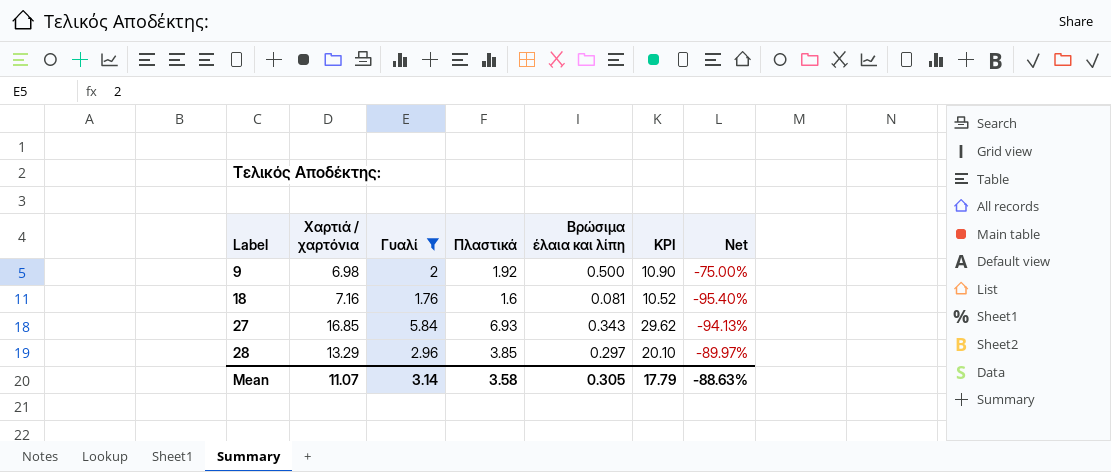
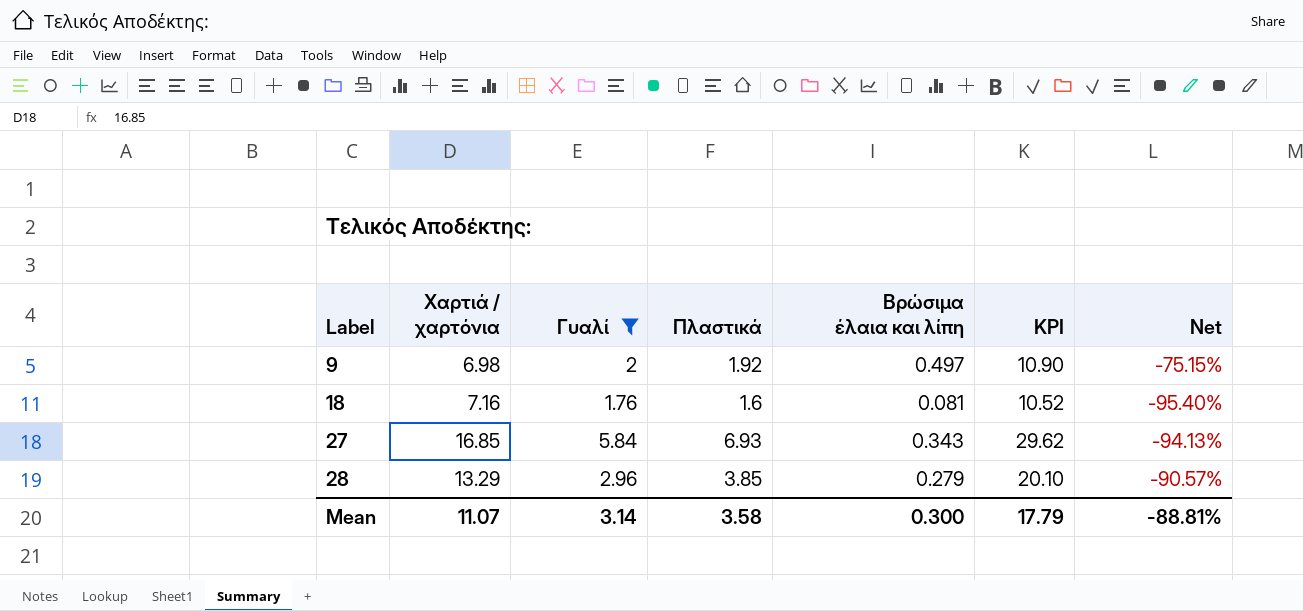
9 | Βρώσιμα έλαια και λίπη: 0.500 -> 0.497
9 | Net: -75.00% -> -75.15%
28 | Βρώσιμα έλαια και λίπη: 0.297 -> 0.279
28 | Net: -89.97% -> -90.57%
Mean | Βρώσιμα έλαια και λίπη: 0.305 -> 0.300
Mean | Net: -88.63% -> -88.81%

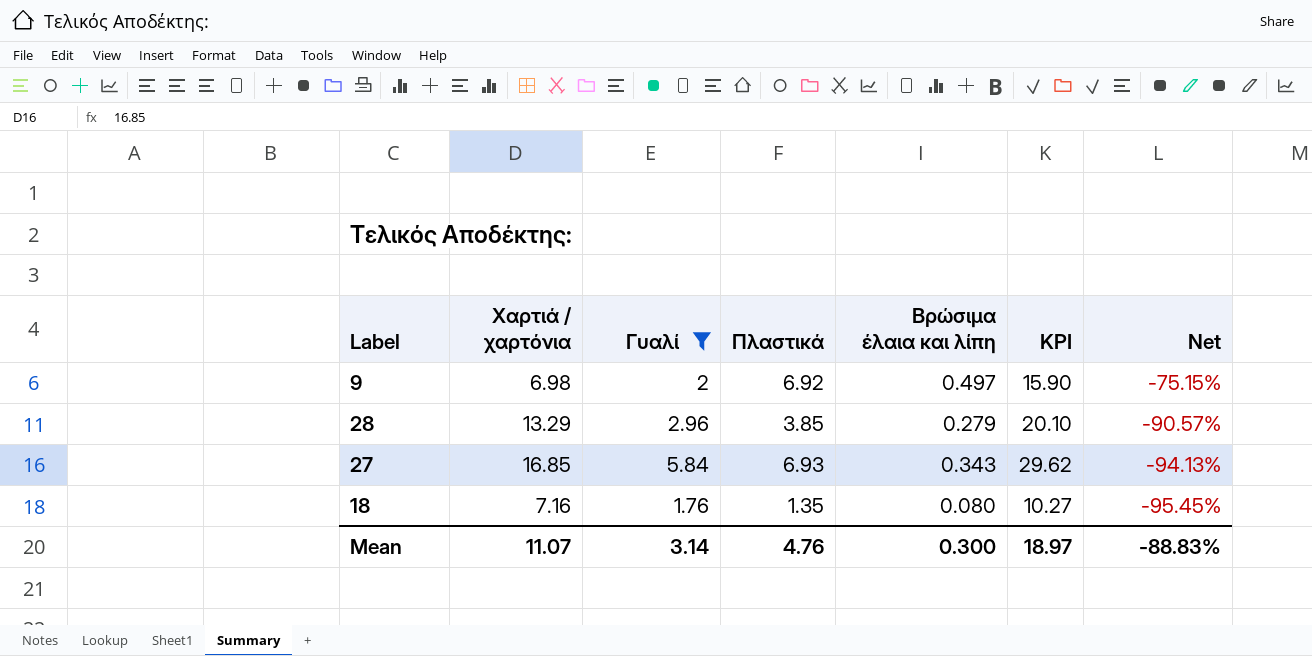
row order: Label ascending -> Net descending
9 | Πλαστικά: 1.92 -> 6.92
9 | KPI: 10.90 -> 15.90
18 | Πλαστικά: 1.6 -> 1.35
18 | Βρώσιμα έλαια και λίπη: 0.081 -> 0.080
18 | KPI: 10.52 -> 10.27
18 | Net: -95.40% -> -95.45%
Mean | Πλαστικά: 3.58 -> 4.76
Mean | KPI: 17.79 -> 18.97
Mean | Net: -88.81% -> -88.83%

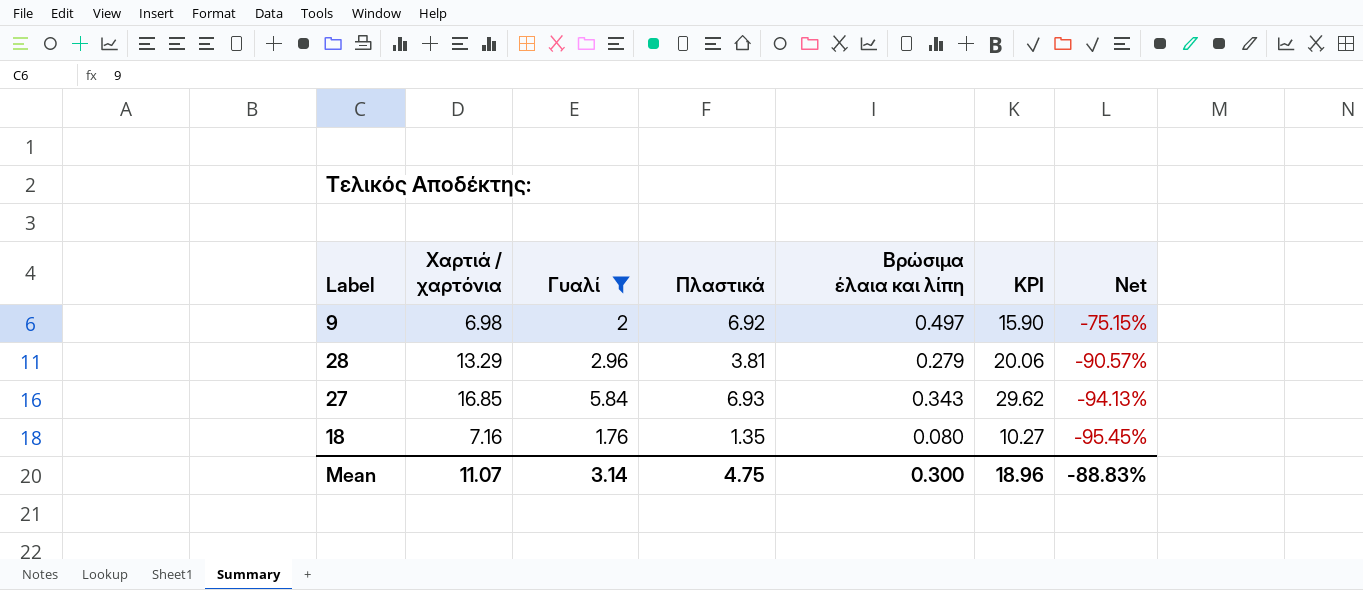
28 | Πλαστικά: 3.85 -> 3.81
28 | KPI: 20.10 -> 20.06
Mean | Πλαστικά: 4.76 -> 4.75
Mean | KPI: 18.97 -> 18.96

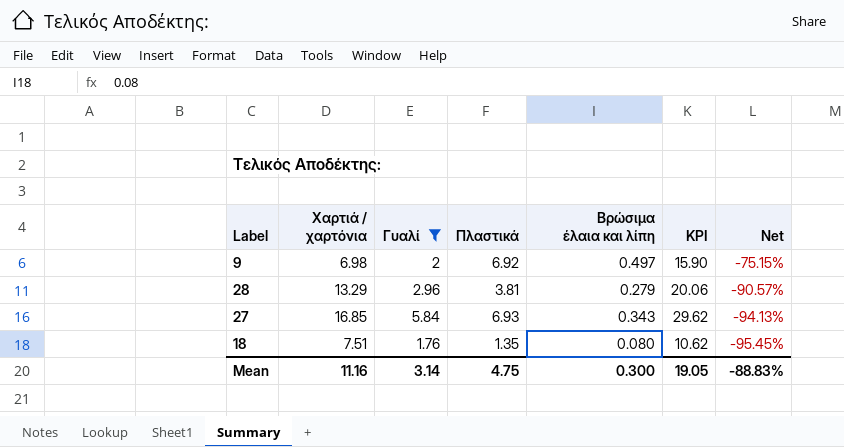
18 | Χαρτιά / χαρτόνια: 7.16 -> 7.51
18 | KPI: 10.27 -> 10.62
Mean | Χαρτιά / χαρτόνια: 11.07 -> 11.16
Mean | KPI: 18.96 -> 19.05

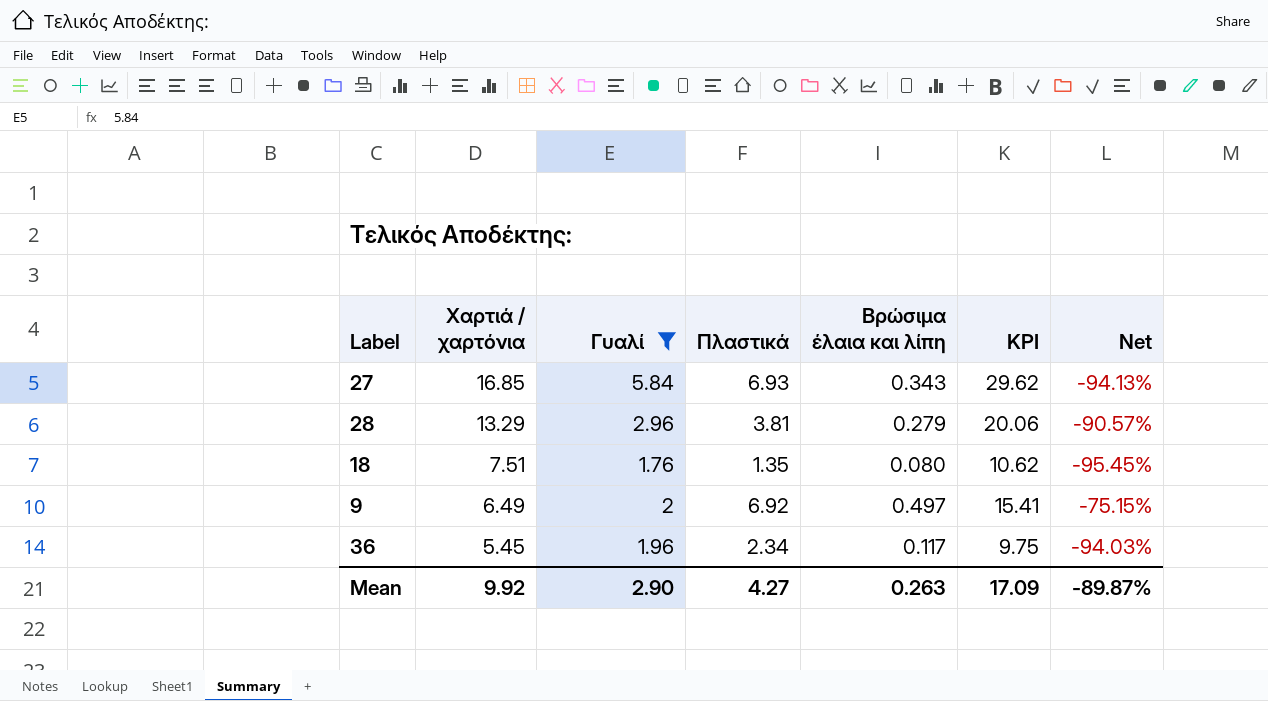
row order: Net descending -> Χαρτιά / χαρτόνια descending
9 | Χαρτιά / χαρτόνια: 6.98 -> 6.49
9 | KPI: 15.90 -> 15.41
row 36: none -> 5.45 | 1.96 | 2.34 | 0.117 | 9.75 | -94.03%
Mean | Χαρτιά / χαρτόνια: 11.16 -> 9.92
Mean | Γυαλί: 3.14 -> 2.90
Mean | Πλαστικά: 4.75 -> 4.27
Mean | Βρώσιμα έλαια και λίπη: 0.300 -> 0.263
Mean | KPI: 19.05 -> 17.09
Mean | Net: -88.83% -> -89.87%

